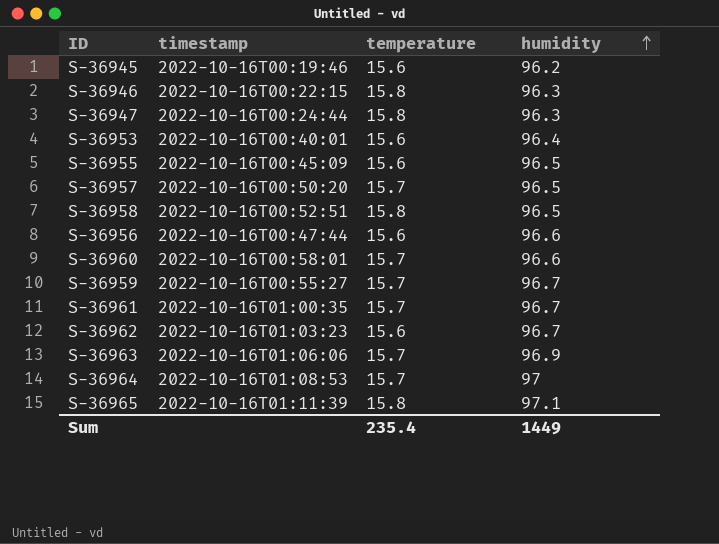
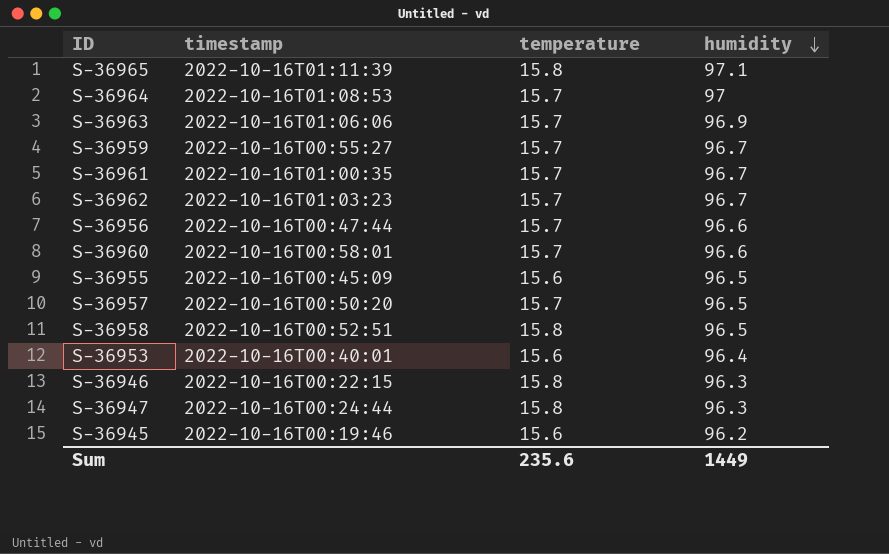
row order: humidity ascending -> humidity descending
S-36962 | temperature: 15.6 -> 15.7
S-36956 | temperature: 15.6 -> 15.7
Sum | temperature: 235.4 -> 235.6

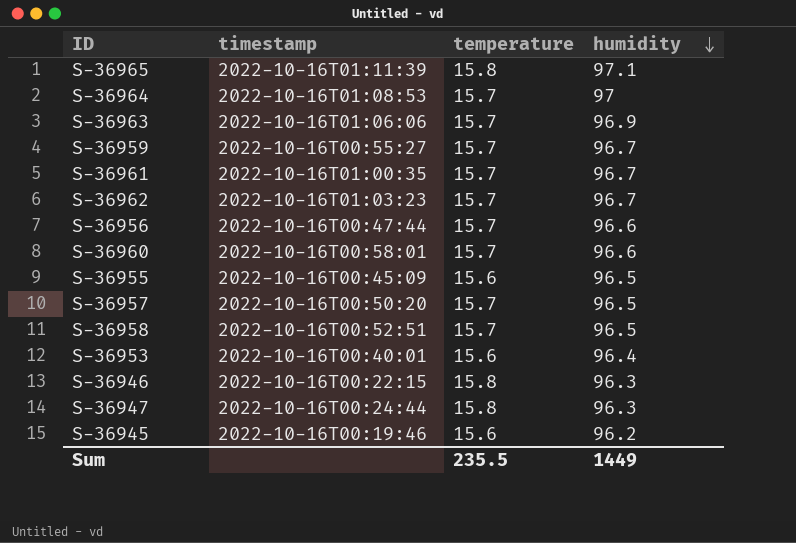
S-36958 | temperature: 15.8 -> 15.7
Sum | temperature: 235.6 -> 235.5

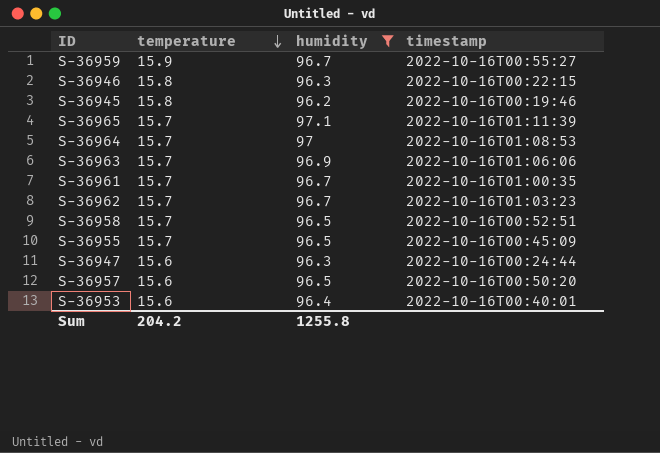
filter: none -> humidity != 96.6
row order: humidity descending -> temperature descending
column timestamp | position: 2 -> 4
S-36959 | temperature: 15.7 -> 15.9
S-36945 | temperature: 15.6 -> 15.8
S-36965 | temperature: 15.8 -> 15.7
S-36955 | temperature: 15.6 -> 15.7
S-36947 | temperature: 15.8 -> 15.6
S-36957 | temperature: 15.7 -> 15.6
Sum | temperature: 235.5 -> 204.2
Sum | humidity: 1449 -> 1255.8

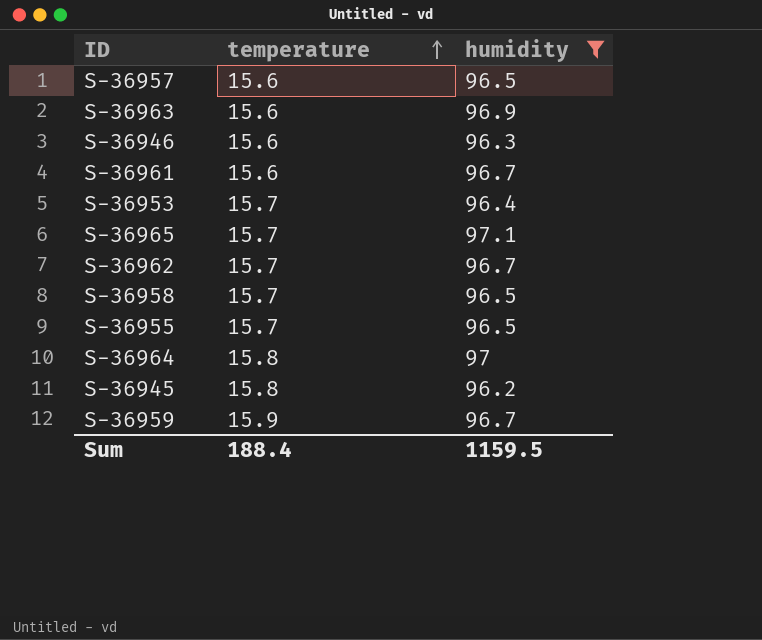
row order: temperature descending -> temperature ascending
column timestamp | position: 4 -> none
row S-36947: 15.6 | 96.3 | 2022-10-16T00:24:44 -> none
S-36963 | temperature: 15.7 -> 15.6
S-36946 | temperature: 15.8 -> 15.6
S-36961 | temperature: 15.7 -> 15.6
S-36953 | temperature: 15.6 -> 15.7
S-36964 | temperature: 15.7 -> 15.8
Sum | temperature: 204.2 -> 188.4
Sum | humidity: 1255.8 -> 1159.5

